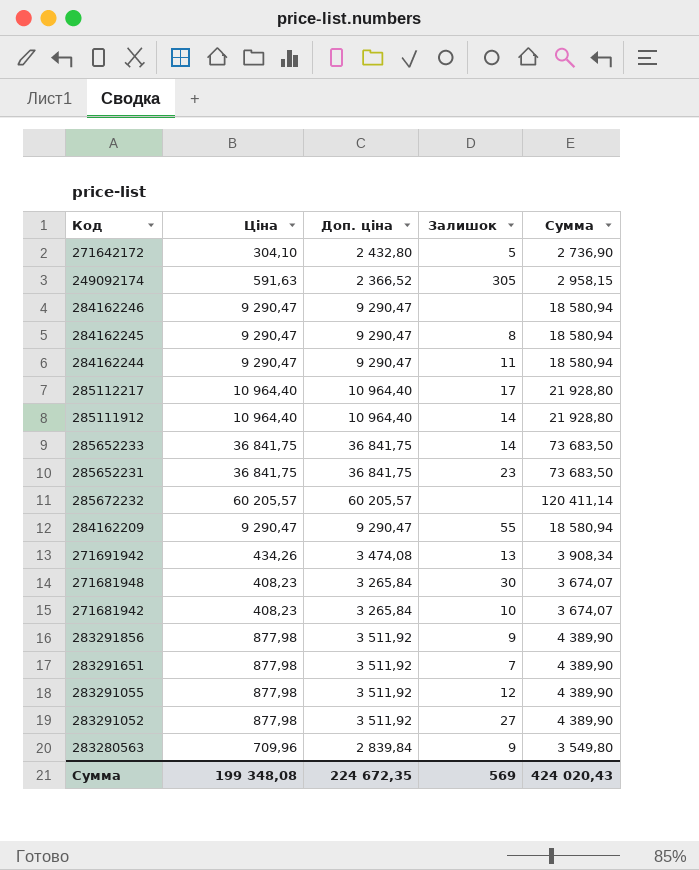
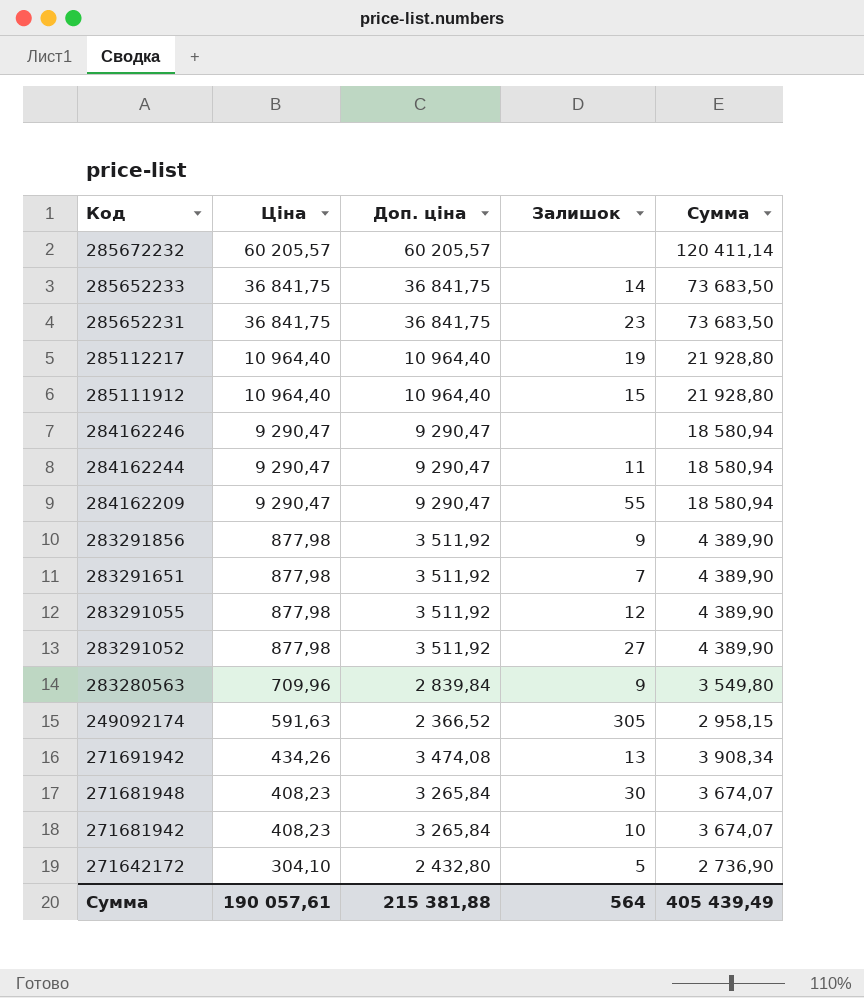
row order: none -> Ціна descending
row 284162245: 9 290,47 | 9 290,47 | 8 | 18 580,94 -> none
285112217 | Залишок: 17 -> 19
285111912 | Залишок: 14 -> 15
Сумма | Ціна: 199 348,08 -> 190 057,61
Сумма | Доп. ціна: 224 672,35 -> 215 381,88
Сумма | Залишок: 569 -> 564
Сумма | Сумма: 424 020,43 -> 405 439,49

